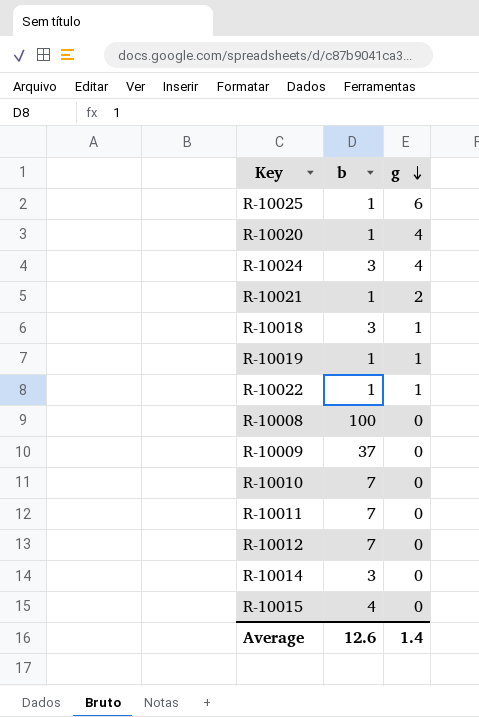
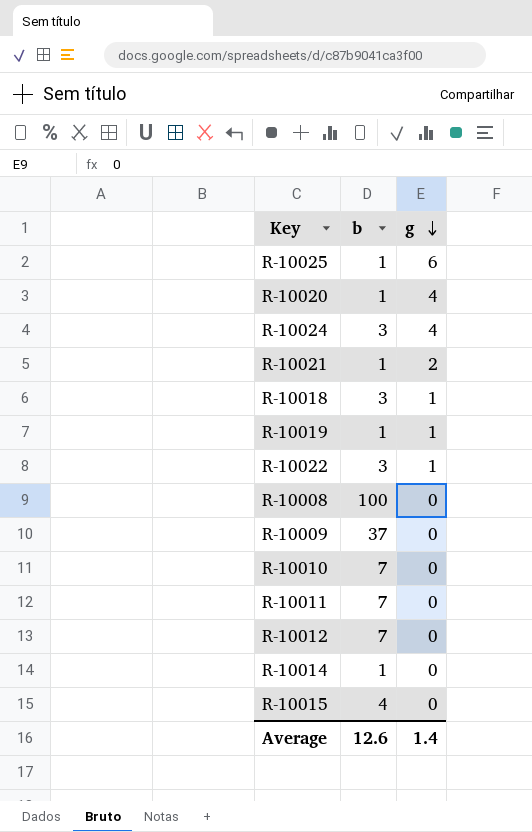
R-10022 | b: 1 -> 3
R-10014 | b: 3 -> 1

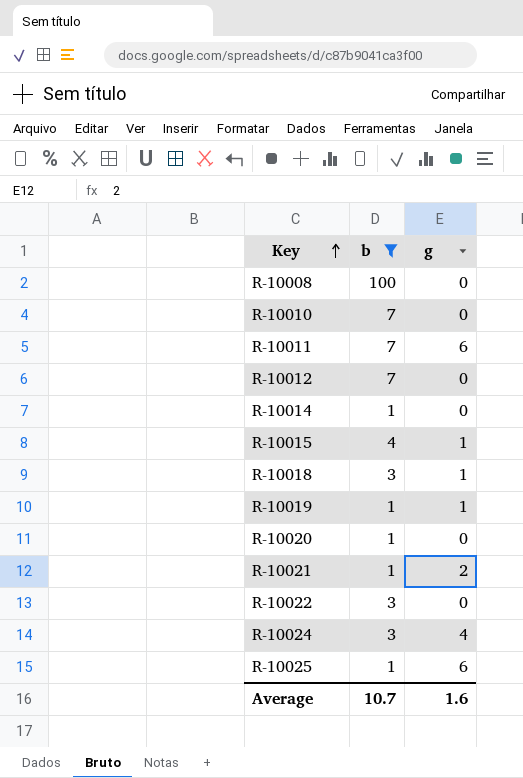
filter: none -> b != 37
row order: g descending -> Key ascending
R-10011 | g: 0 -> 6
R-10015 | g: 0 -> 1
R-10020 | g: 4 -> 0
R-10022 | g: 1 -> 0
Average | b: 12.6 -> 10.7
Average | g: 1.4 -> 1.6

